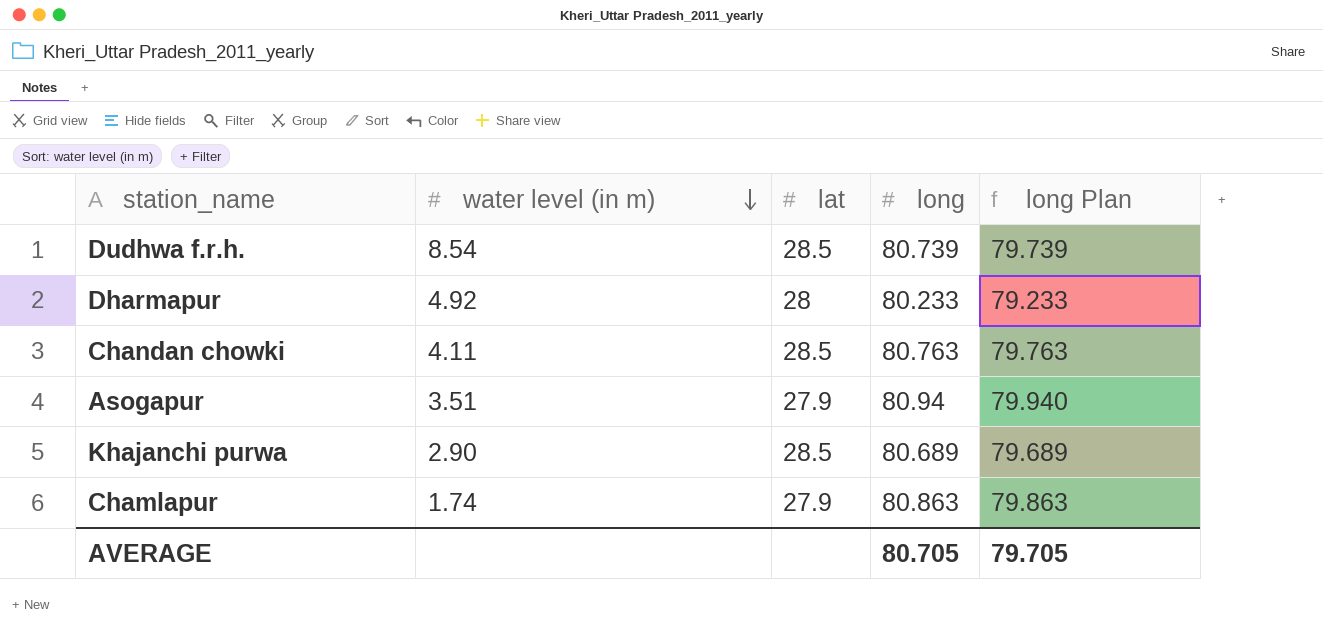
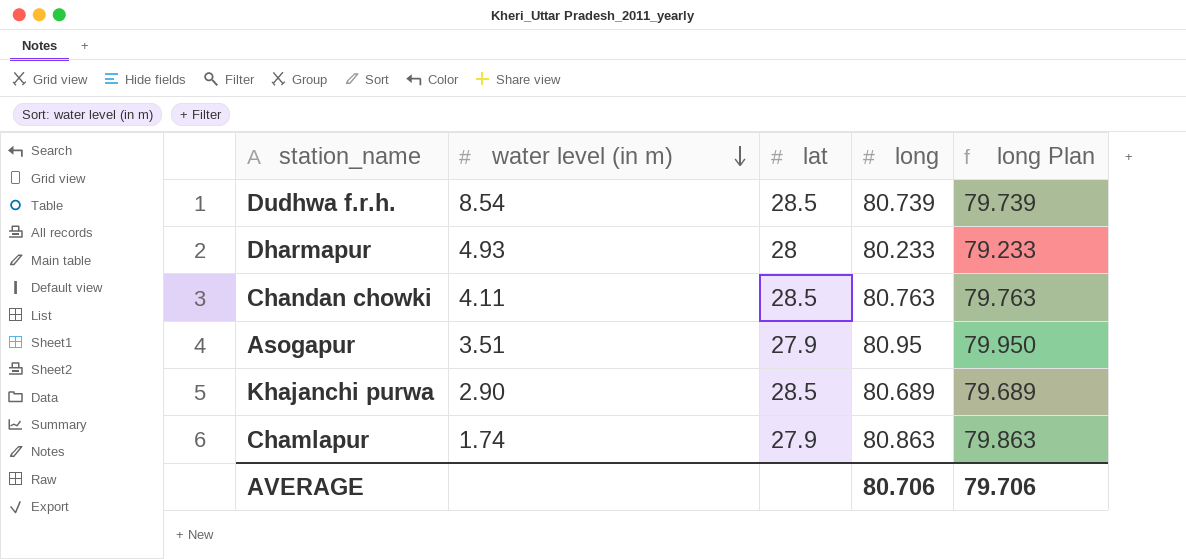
Dharmapur | water level (in m): 4.92 -> 4.93
Asogapur | long: 80.94 -> 80.95
Asogapur | long Plan: 79.940 -> 79.950
AVERAGE | long: 80.705 -> 80.706
AVERAGE | long Plan: 79.705 -> 79.706

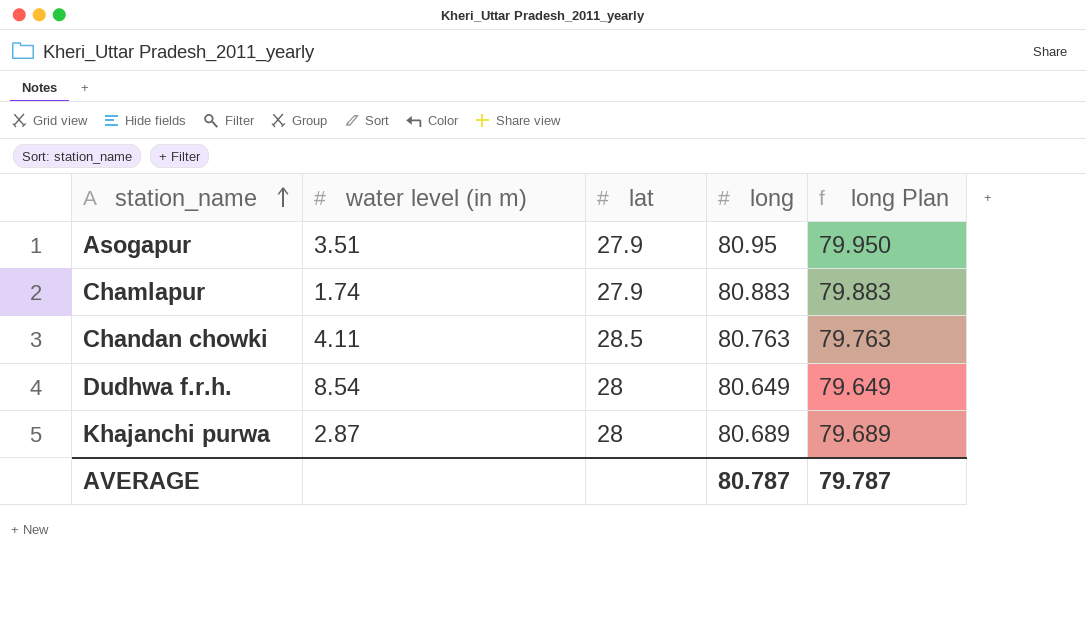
row order: water level (in m) descending -> station_name ascending
row Dharmapur: 4.93 | 28 | 80.233 | 79.233 -> none
Chamlapur | long: 80.863 -> 80.883
Chamlapur | long Plan: 79.863 -> 79.883
Dudhwa f.r.h. | lat: 28.5 -> 28
Dudhwa f.r.h. | long: 80.739 -> 80.649
Dudhwa f.r.h. | long Plan: 79.739 -> 79.649
Khajanchi purwa | water level (in m): 2.90 -> 2.87
Khajanchi purwa | lat: 28.5 -> 28
AVERAGE | long: 80.706 -> 80.787
AVERAGE | long Plan: 79.706 -> 79.787

